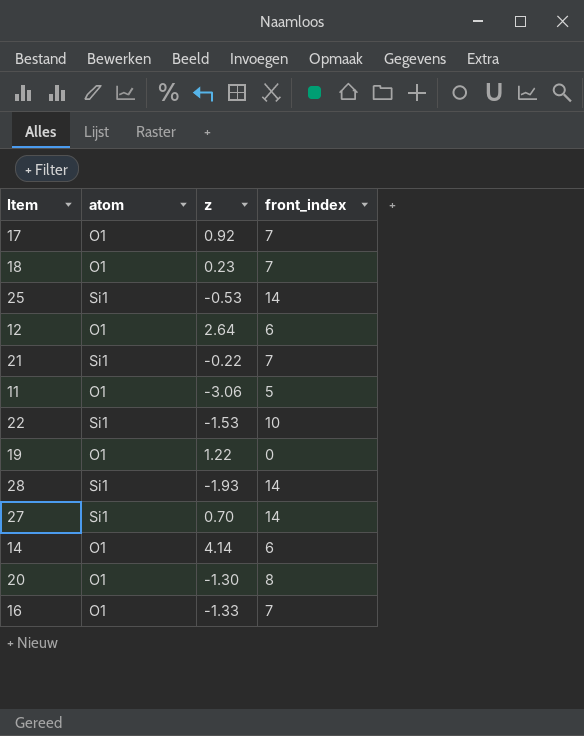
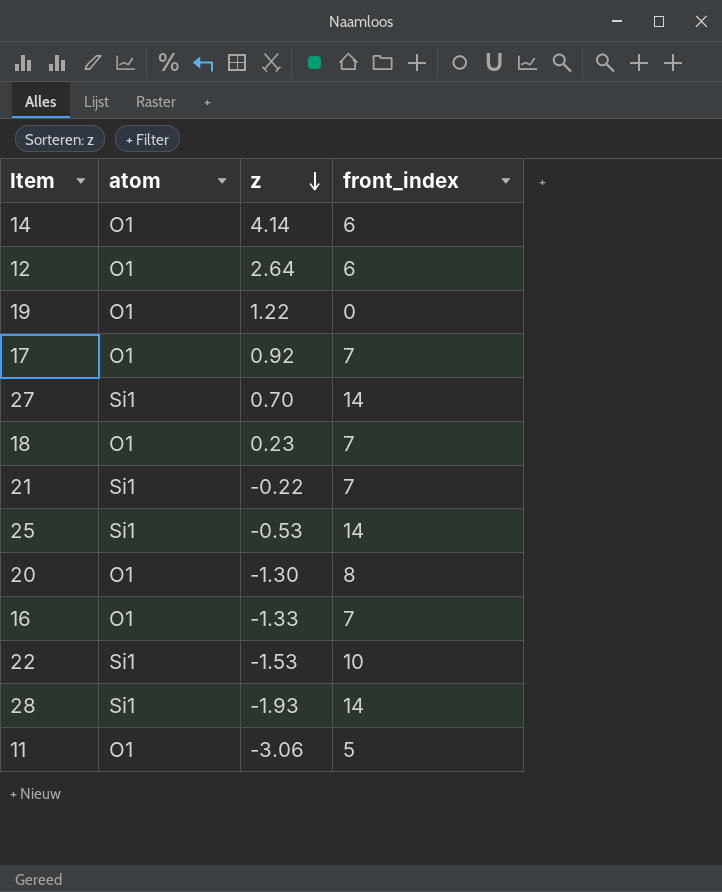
row order: none -> z descending

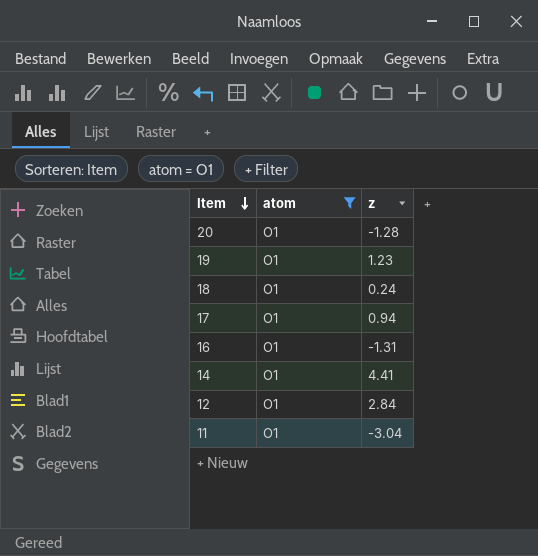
filter: none -> atom = O1
row order: z descending -> Item descending
column front_index | position: 4 -> none
20 | z: -1.30 -> -1.28
19 | z: 1.22 -> 1.23
18 | z: 0.23 -> 0.24
17 | z: 0.92 -> 0.94
16 | z: -1.33 -> -1.31
14 | z: 4.14 -> 4.41
12 | z: 2.64 -> 2.84
11 | z: -3.06 -> -3.04

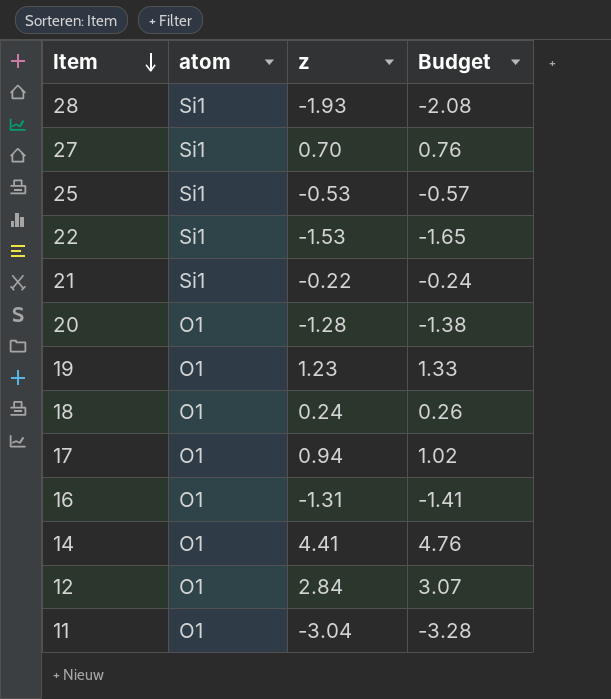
filter: atom = O1 -> none
column Budget | formula: none -> [z] * 1.08

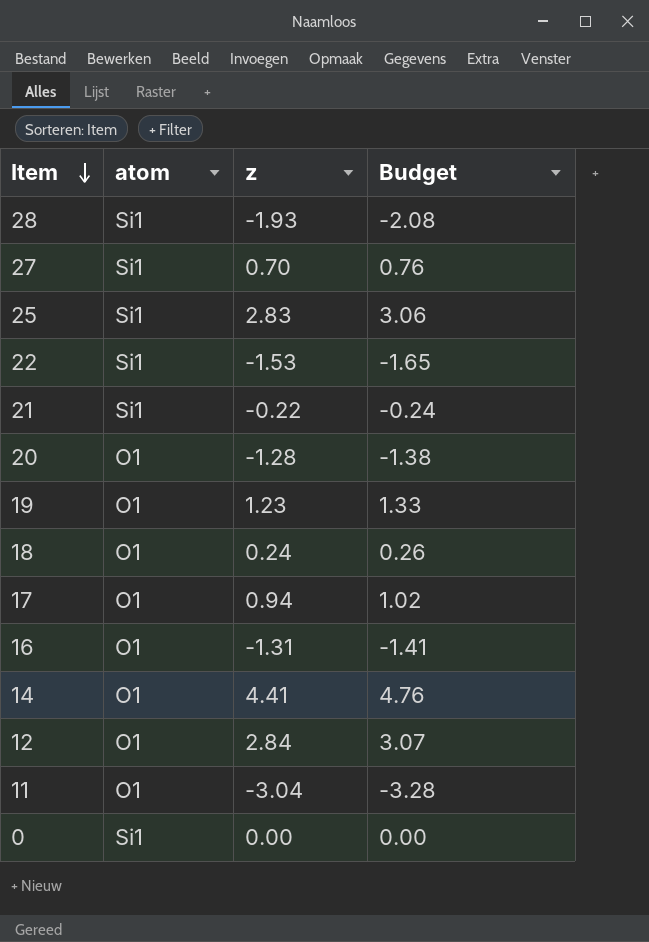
25 | z: -0.53 -> 2.83
25 | Budget: -0.57 -> 3.06
row 0: none -> Si1 | 0.00 | 0.00

